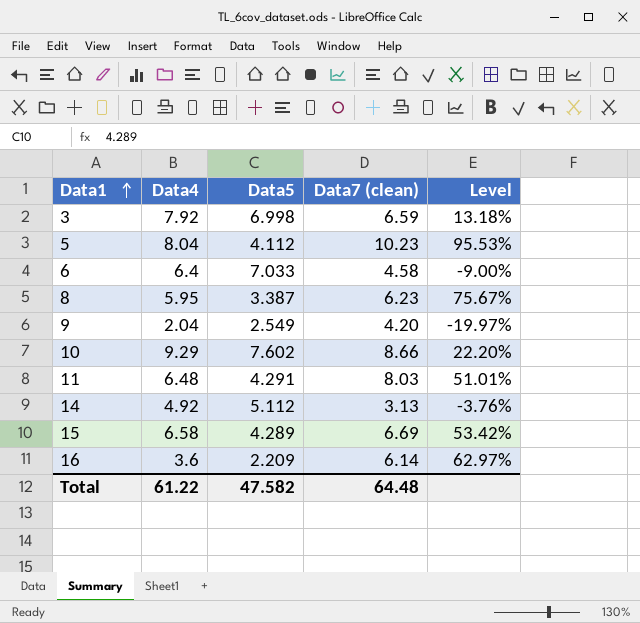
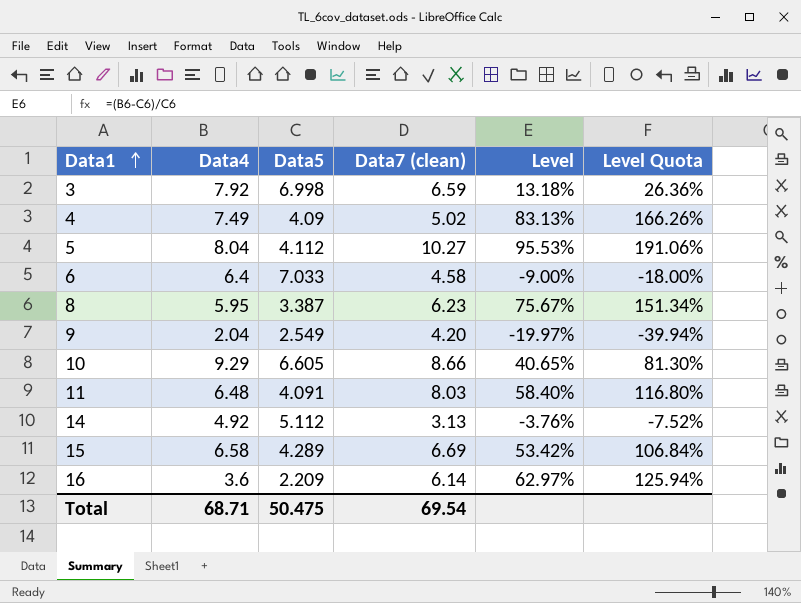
column Level Quota | formula: none -> [Level] * 2
row 4: none -> 7.49 | 4.09 | 5.02 | 83.13% | 166.26%
5 | Data7 (clean): 10.23 -> 10.27
10 | Data5: 7.602 -> 6.605
10 | Level: 22.20% -> 40.65%
11 | Data5: 4.291 -> 4.091
11 | Level: 51.01% -> 58.40%
Total | Data4: 61.22 -> 68.71
Total | Data5: 47.582 -> 50.475
Total | Data7 (clean): 64.48 -> 69.54

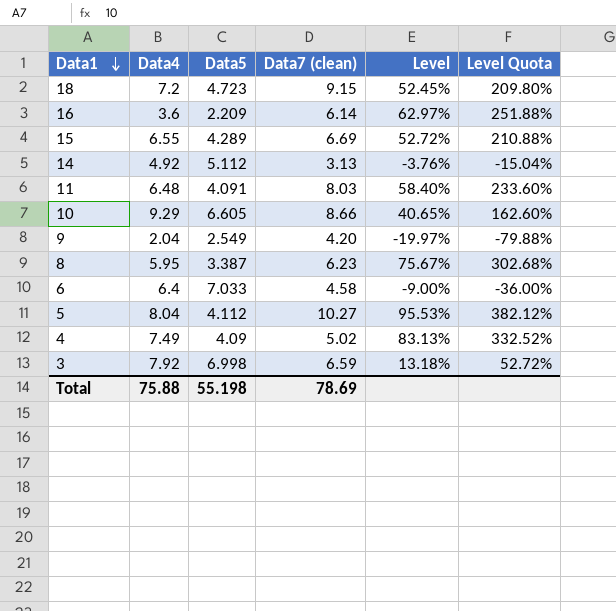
row order: Data1 ascending -> Data1 descending
column Level Quota | formula: [Level] * 2 -> [Level] * 4
row 18: none -> 7.2 | 4.723 | 9.15 | 52.45% | 209.80%
15 | Data4: 6.58 -> 6.55
15 | Level: 53.42% -> 52.72%
Total | Data4: 68.71 -> 75.88
Total | Data5: 50.475 -> 55.198
Total | Data7 (clean): 69.54 -> 78.69

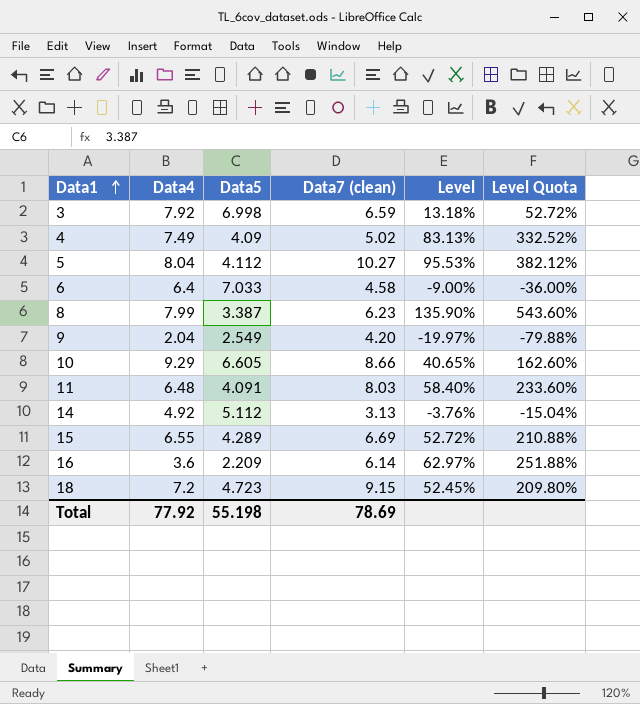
row order: Data1 descending -> Data1 ascending
8 | Data4: 5.95 -> 7.99
8 | Level: 75.67% -> 135.90%
8 | Level Quota: 302.68% -> 543.60%
Total | Data4: 75.88 -> 77.92

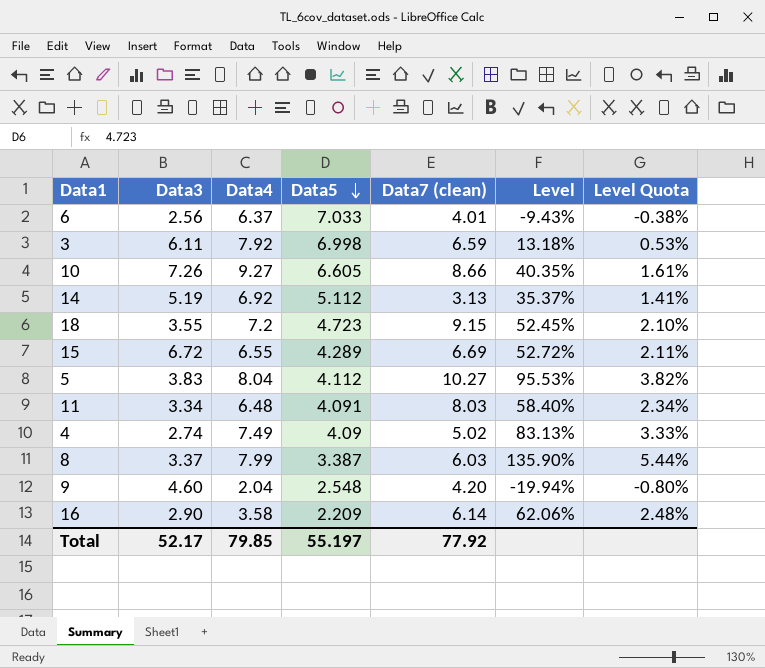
row order: Data1 ascending -> Data5 descending
column Data3 | position: none -> 2
column Level Quota | formula: [Level] * 4 -> [Level] * 0.04
6 | Data4: 6.4 -> 6.37
6 | Data7 (clean): 4.58 -> 4.01
6 | Level: -9.00% -> -9.43%
10 | Data4: 9.29 -> 9.27
10 | Level: 40.65% -> 40.35%
14 | Data4: 4.92 -> 6.92
14 | Level: -3.76% -> 35.37%
8 | Data7 (clean): 6.23 -> 6.03
9 | Data5: 2.549 -> 2.548
9 | Level: -19.97% -> -19.94%
16 | Data4: 3.6 -> 3.58
16 | Level: 62.97% -> 62.06%
Total | Data4: 77.92 -> 79.85
Total | Data5: 55.198 -> 55.197
Total | Data7 (clean): 78.69 -> 77.92

